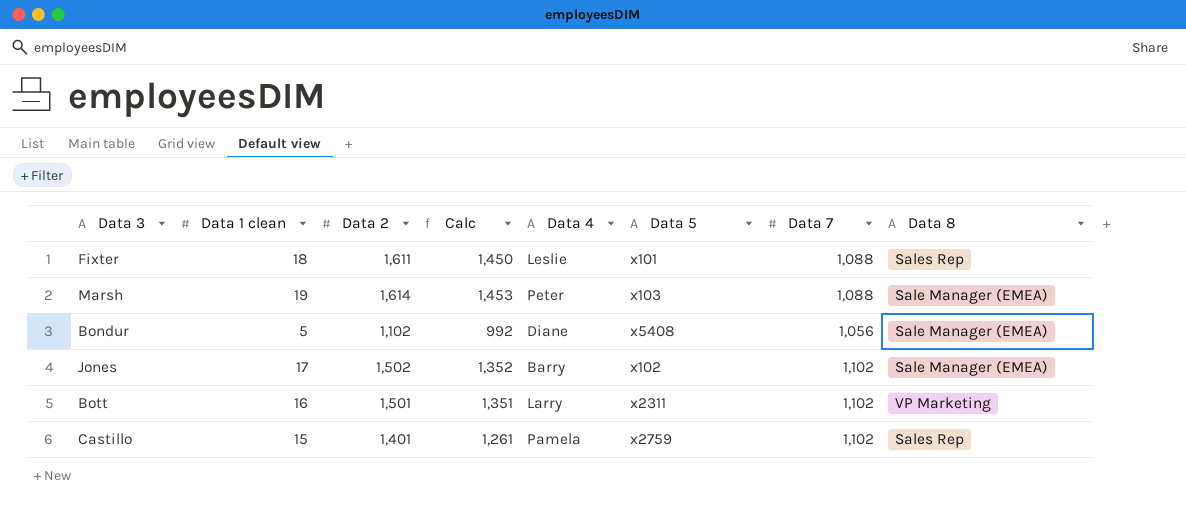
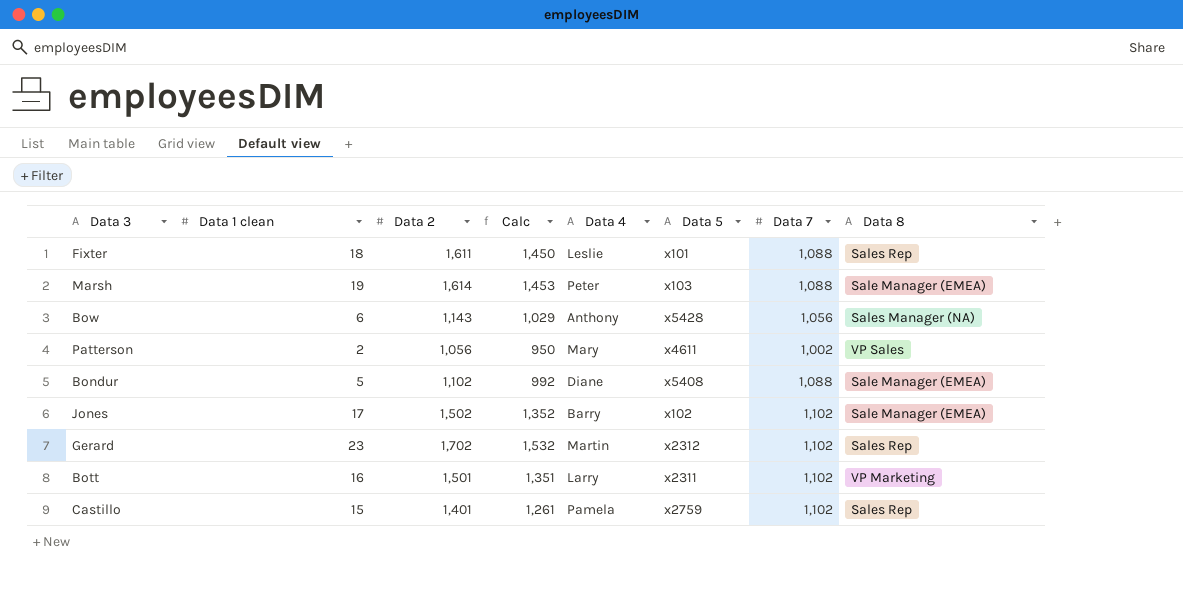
row Bow: none -> 6 | 1,143 | 1,029 | Anthony | x5428 | 1,056 | Sales Manager (NA)
row Patterson: none -> 2 | 1,056 | 950 | Mary | x4611 | 1,002 | VP Sales
Bondur | Data 7: 1,056 -> 1,088
row Gerard: none -> 23 | 1,702 | 1,532 | Martin | x2312 | 1,102 | Sales Rep

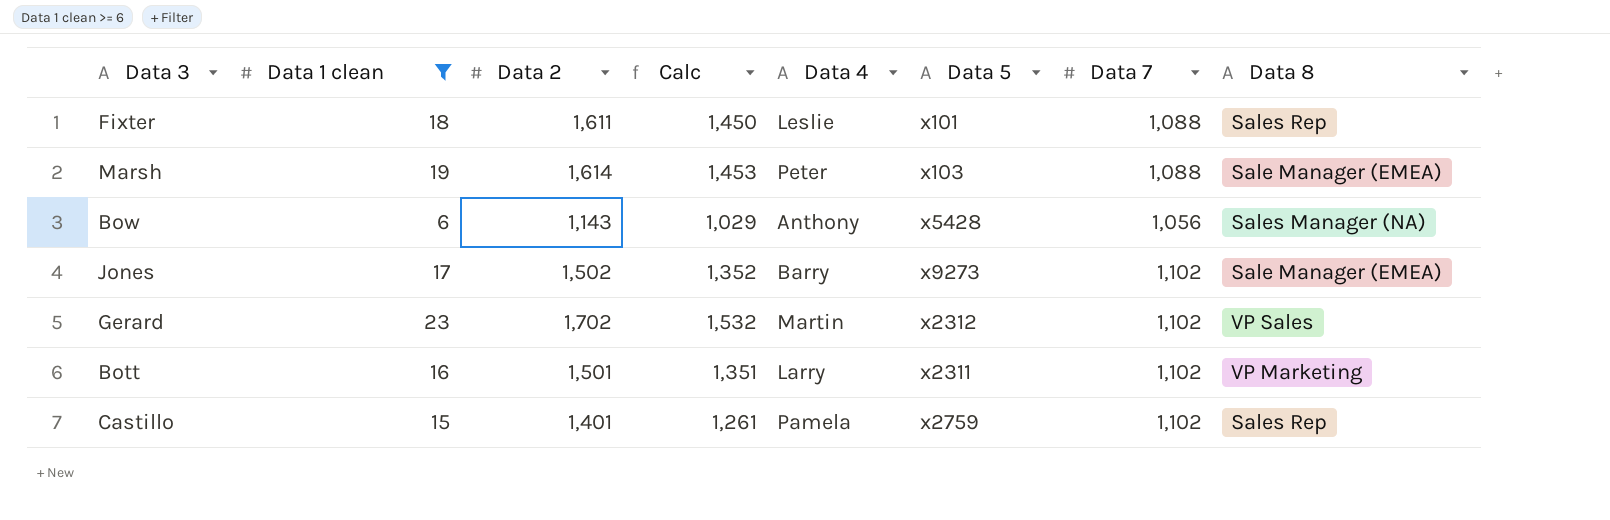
filter: none -> Data 1 clean >= 6
Jones | Data 5: x102 -> x9273
Gerard | Data 8: Sales Rep -> VP Sales

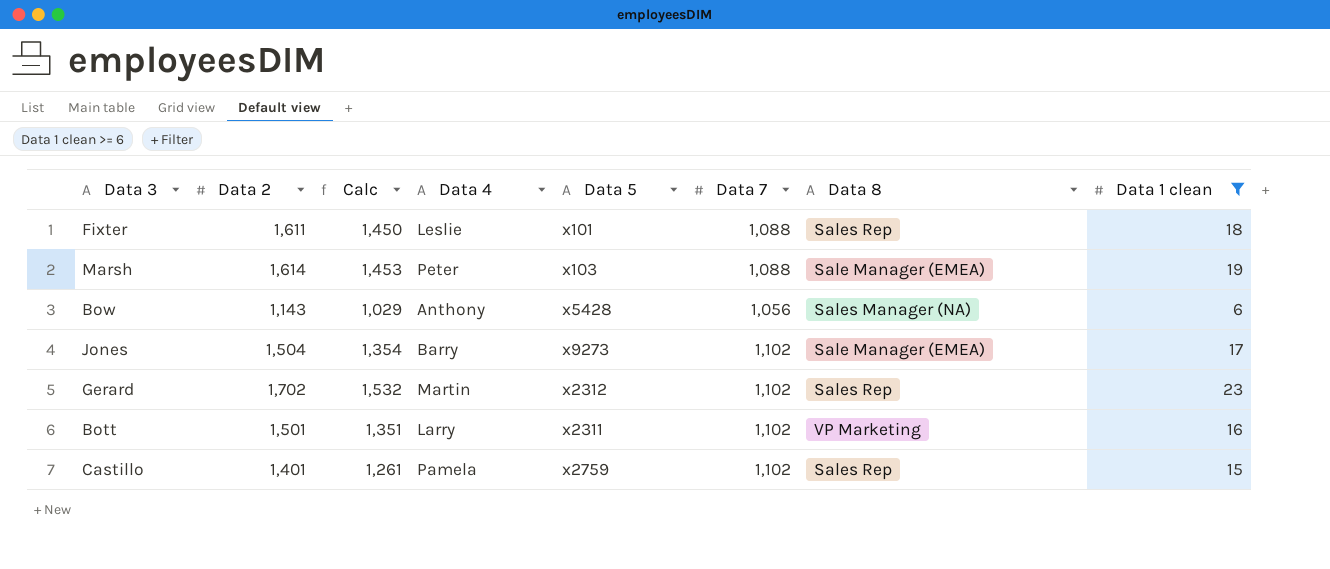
column Data 1 clean | position: 2 -> 8
Jones | Data 2: 1,502 -> 1,504
Jones | Calc: 1,352 -> 1,354
Gerard | Data 8: VP Sales -> Sales Rep

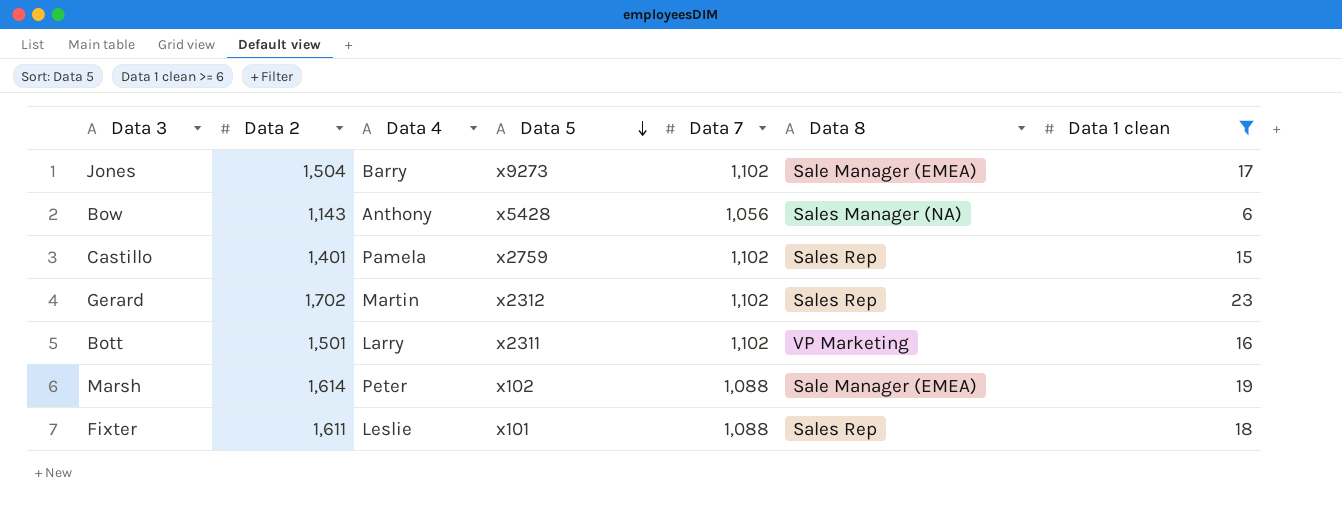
row order: none -> Data 5 descending
column Calc | formula: [Data 2] * 0.9 -> none
Marsh | Data 5: x103 -> x102

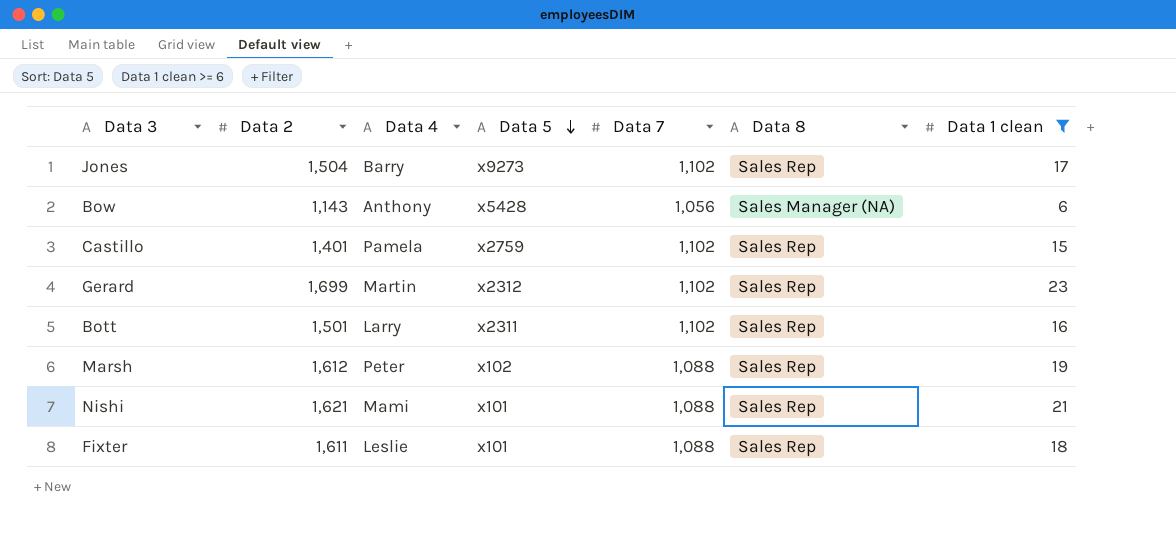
Jones | Data 8: Sale Manager (EMEA) -> Sales Rep
Gerard | Data 2: 1,702 -> 1,699
Bott | Data 8: VP Marketing -> Sales Rep
Marsh | Data 2: 1,614 -> 1,612
Marsh | Data 8: Sale Manager (EMEA) -> Sales Rep
row Nishi: none -> 1,621 | Mami | x101 | 1,088 | Sales Rep | 21

